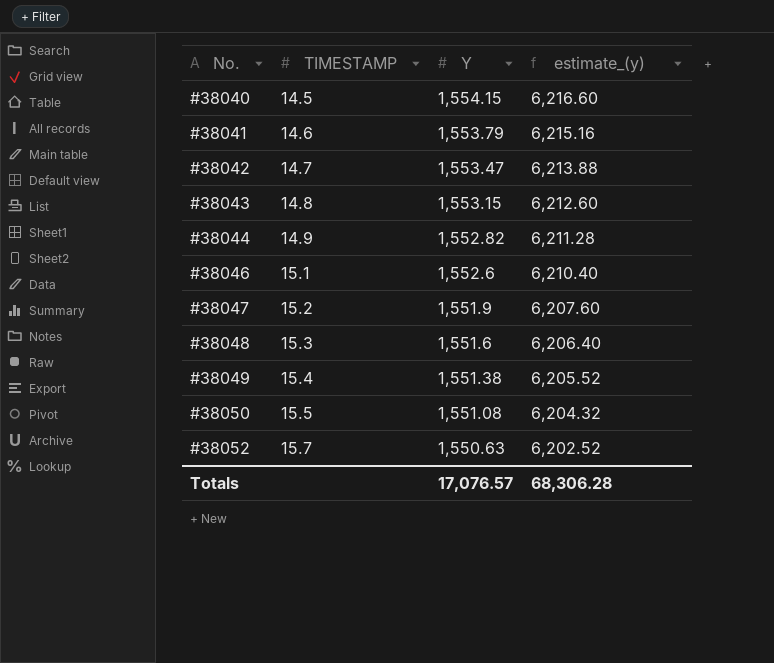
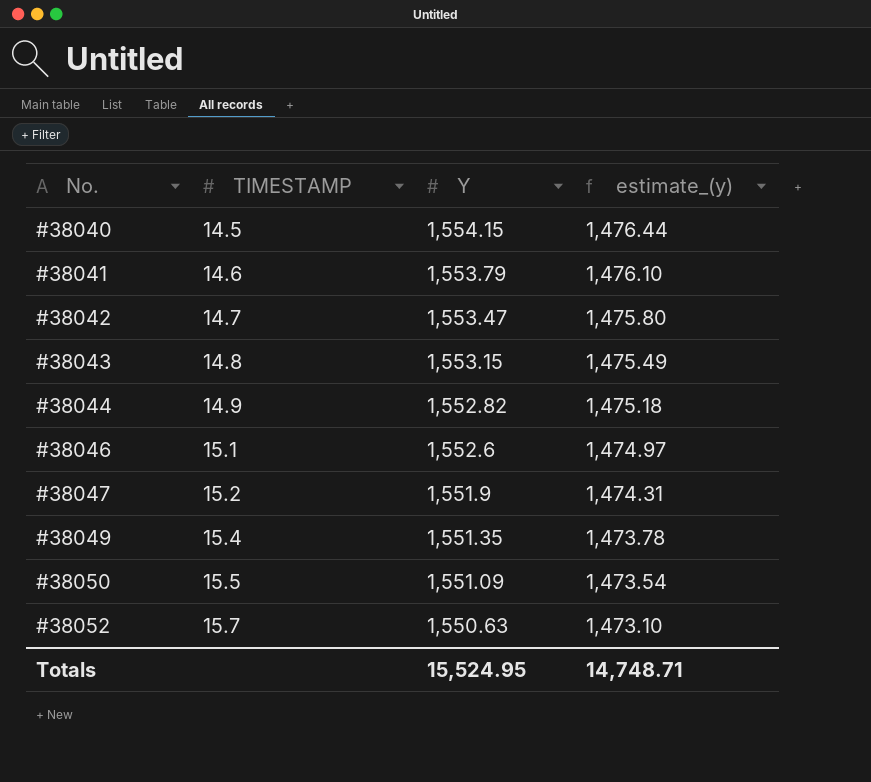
column estimate_(y) | formula: [Y] * 4 -> [Y] * 0.95
row #38048: 15.3 | 1,551.6 | 6,206.40 -> none
#38049 | Y: 1,551.38 -> 1,551.35
#38050 | Y: 1,551.08 -> 1,551.09
Totals | Y: 17,076.57 -> 15,524.95
Totals | estimate_(y): 68,306.28 -> 14,748.71

